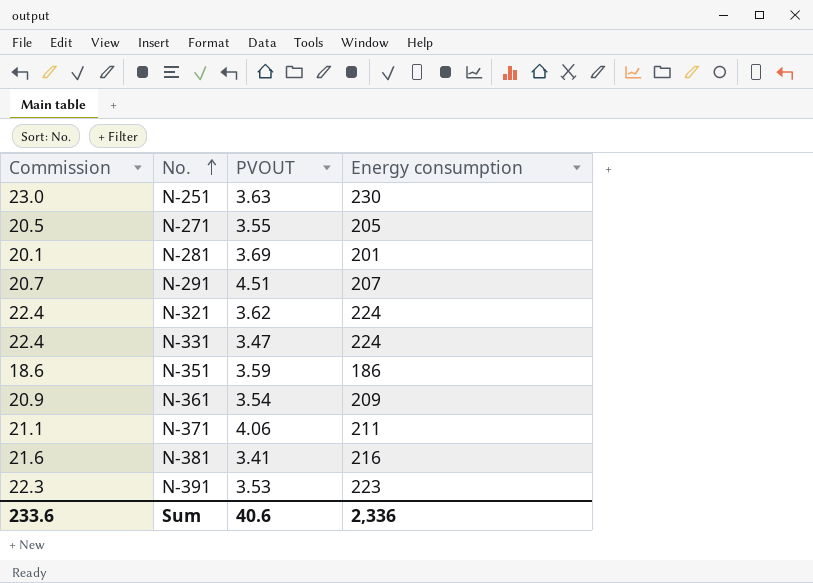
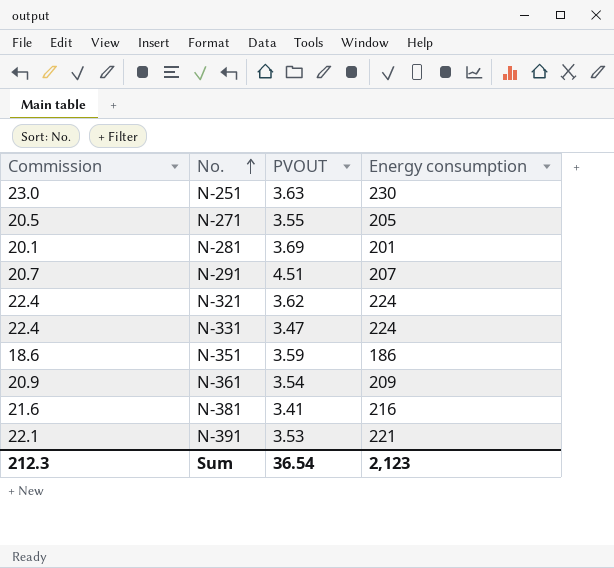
row N-371: 21.1 | 4.06 | 211 -> none
N-391 | Commission: 22.3 -> 22.1
N-391 | Energy consumption: 223 -> 221
Sum | Commission: 233.6 -> 212.3
Sum | PVOUT: 40.6 -> 36.54
Sum | Energy consumption: 2,336 -> 2,123

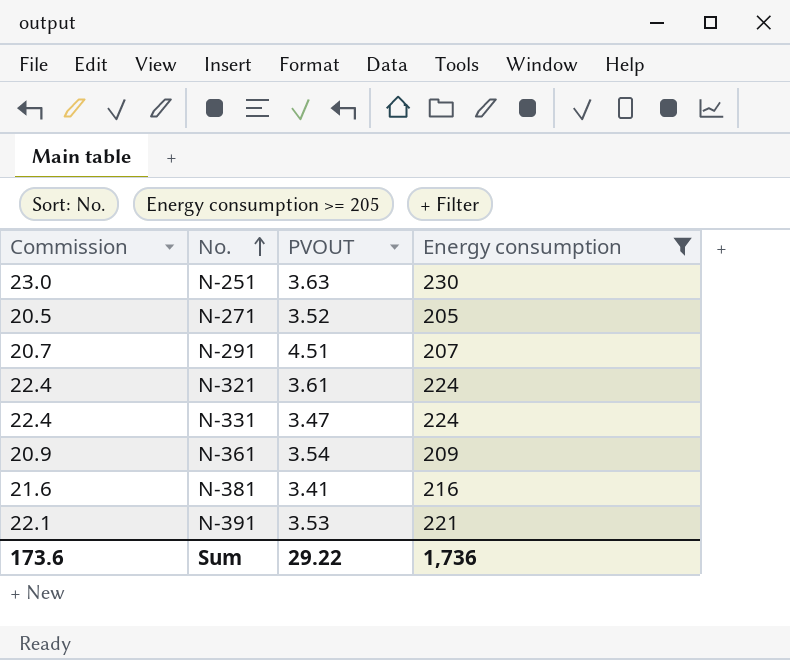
filter: none -> Energy consumption >= 205
N-271 | PVOUT: 3.55 -> 3.52
N-321 | PVOUT: 3.62 -> 3.61
Sum | Commission: 212.3 -> 173.6
Sum | PVOUT: 36.54 -> 29.22
Sum | Energy consumption: 2,123 -> 1,736

